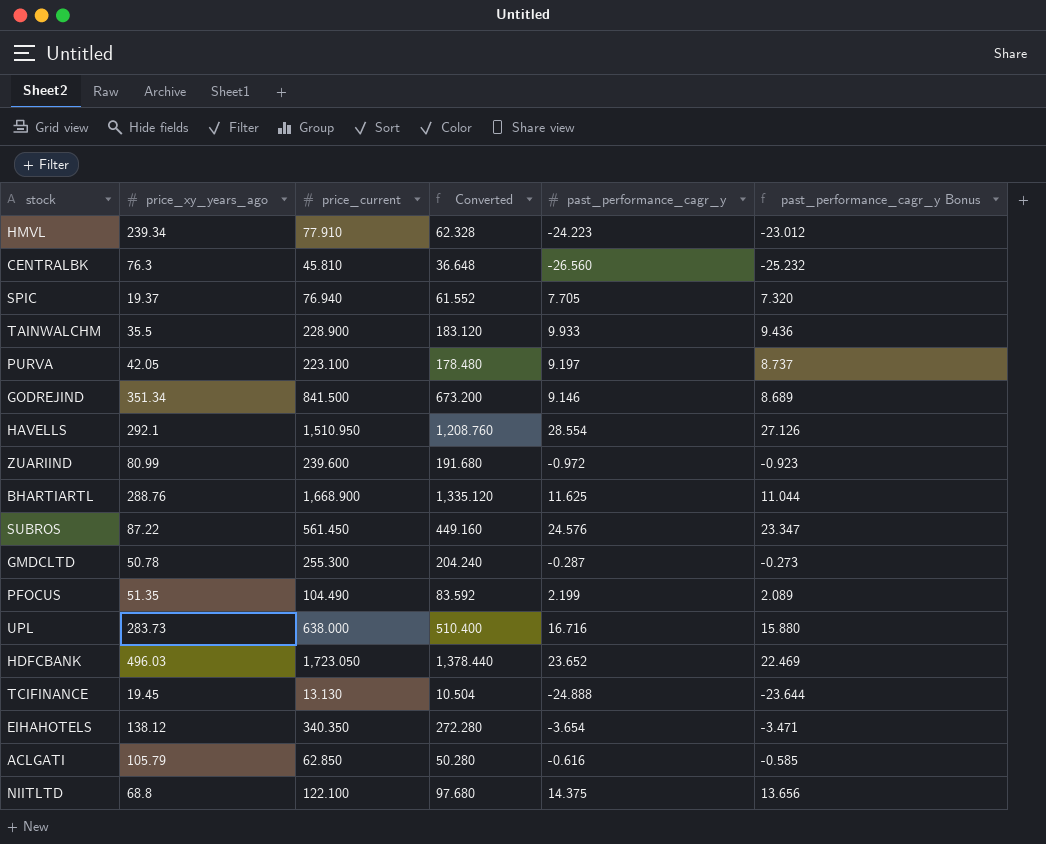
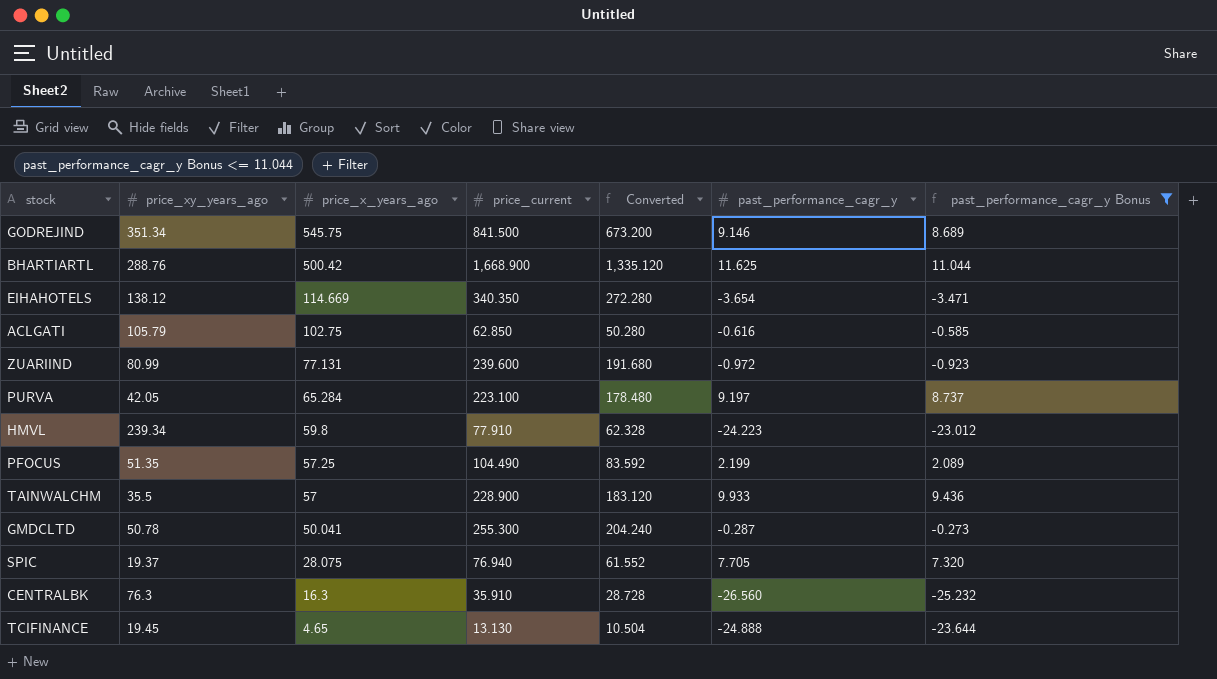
filter: none -> past_performance_cagr_y Bonus <= 11.044
row order: none -> price_x_years_ago descending
column price_x_years_ago | position: none -> 3
CENTRALBK | price_current: 45.810 -> 35.910
CENTRALBK | Converted: 36.648 -> 28.728

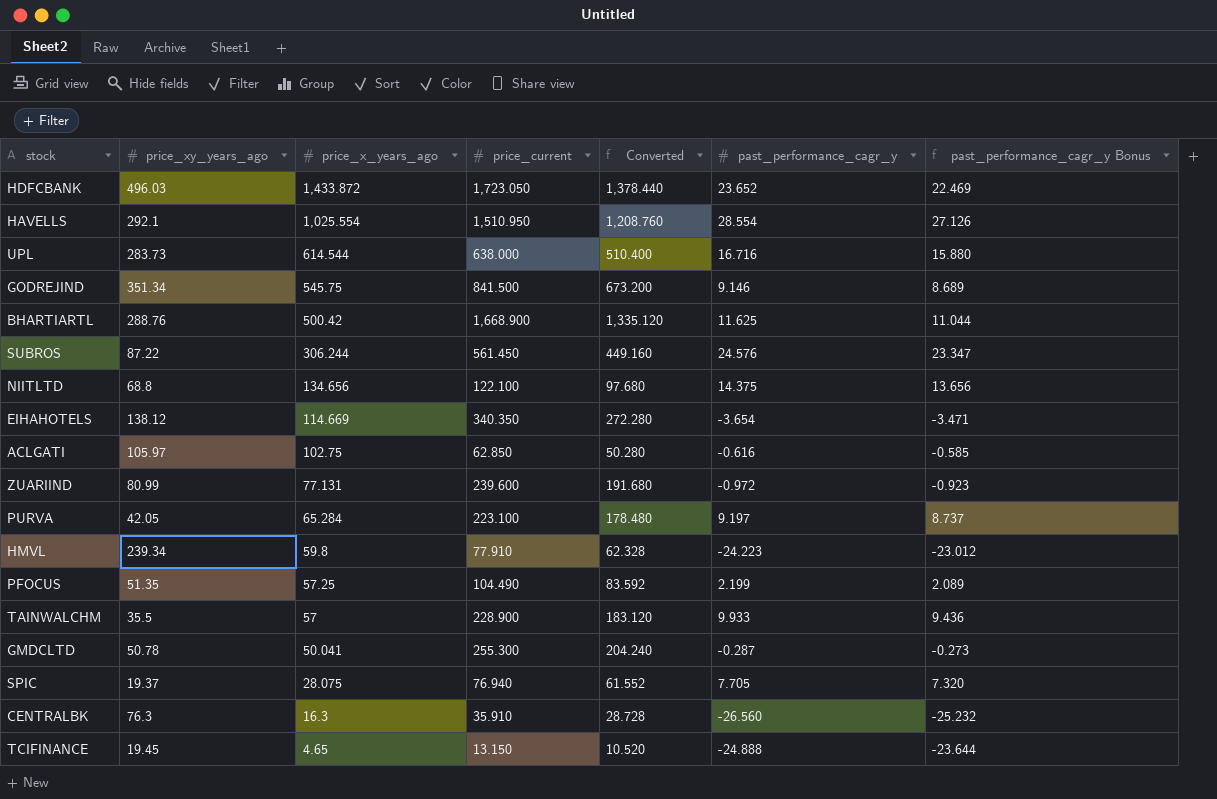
filter: past_performance_cagr_y Bonus <= 11.044 -> none
ACLGATI | price_xy_years_ago: 105.79 -> 105.97
TCIFINANCE | price_current: 13.130 -> 13.150
TCIFINANCE | Converted: 10.504 -> 10.520

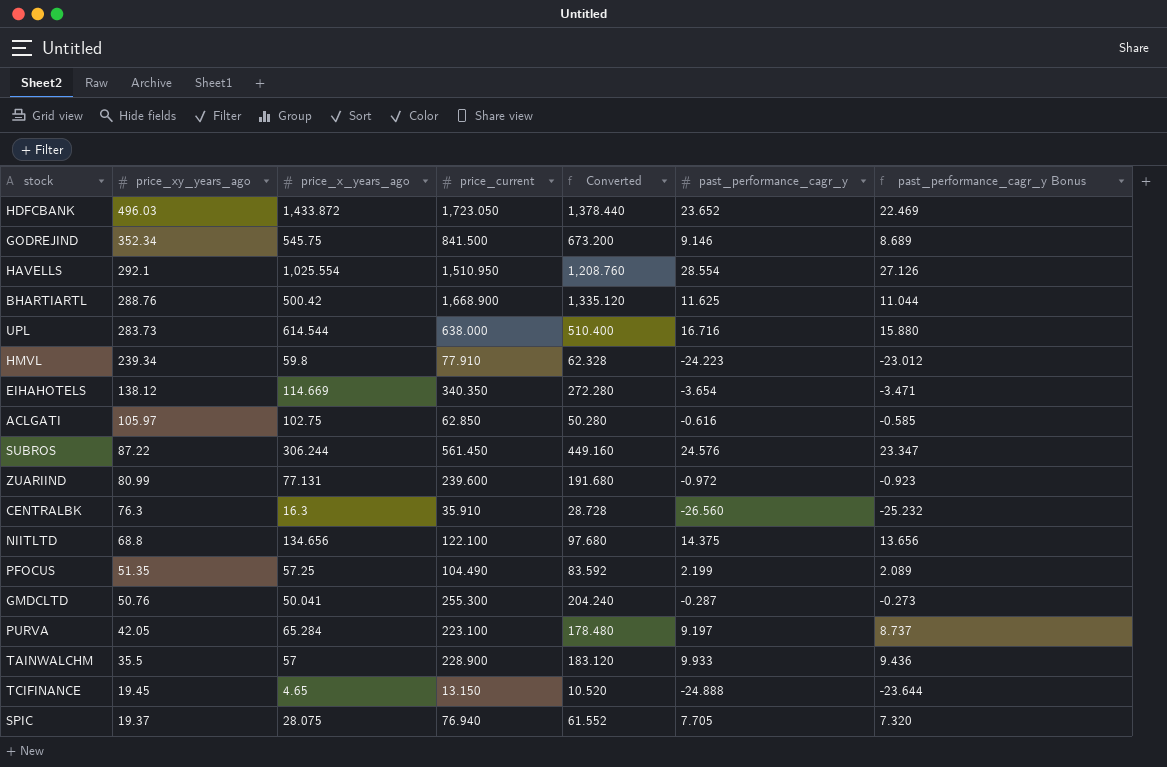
row order: price_x_years_ago descending -> price_xy_years_ago descending
GODREJIND | price_xy_years_ago: 351.34 -> 352.34
GMDCLTD | price_xy_years_ago: 50.78 -> 50.76

